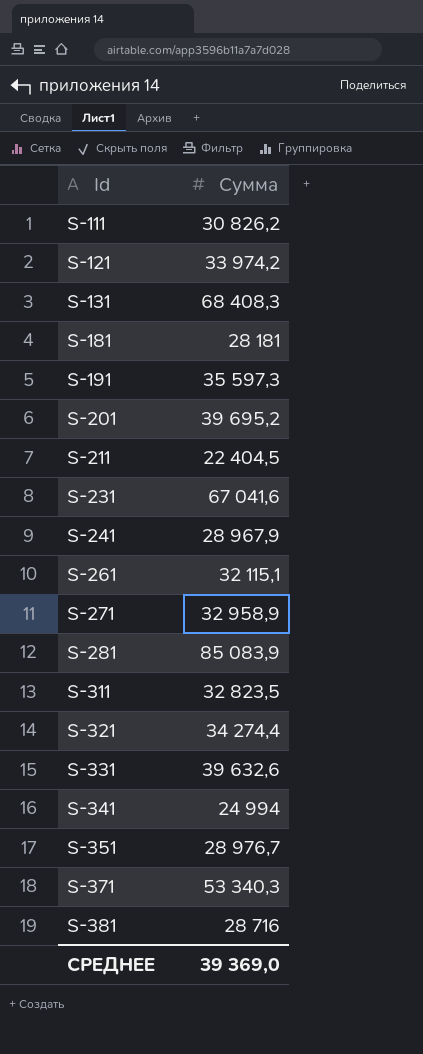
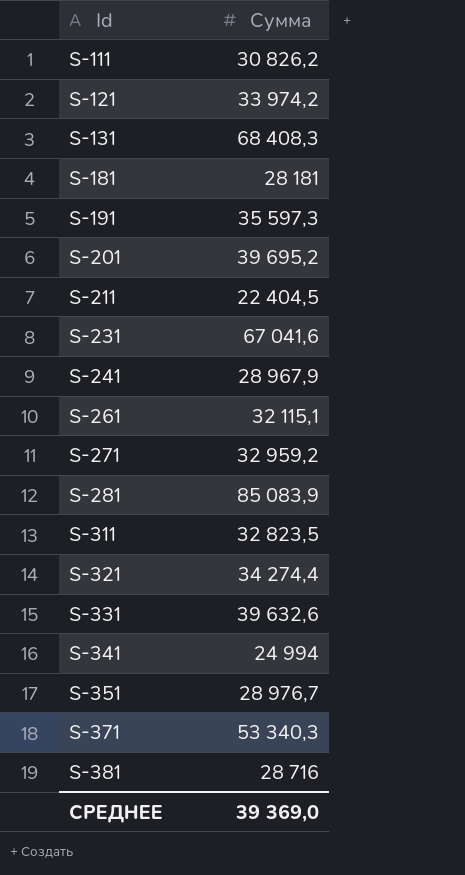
S-271 | Сумма: 32 958,9 -> 32 959,2

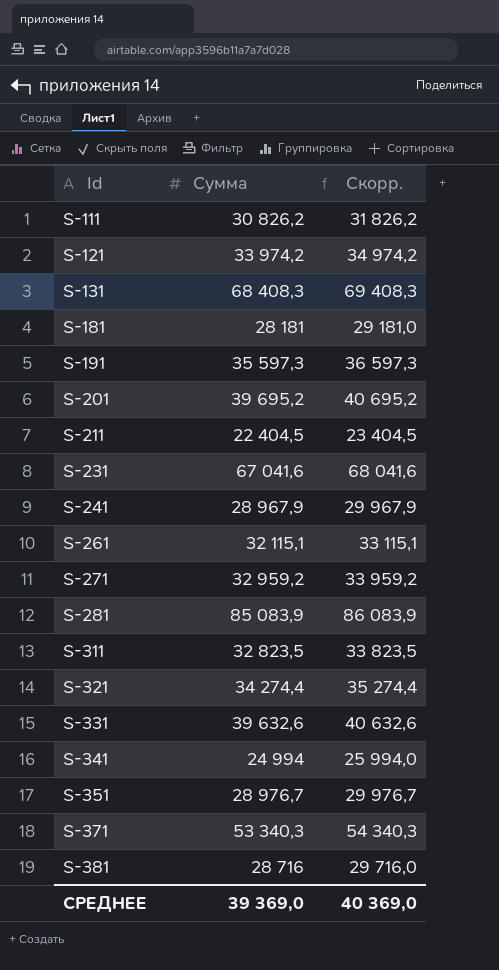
column Скорр. | formula: none -> [Сумма] + 1000

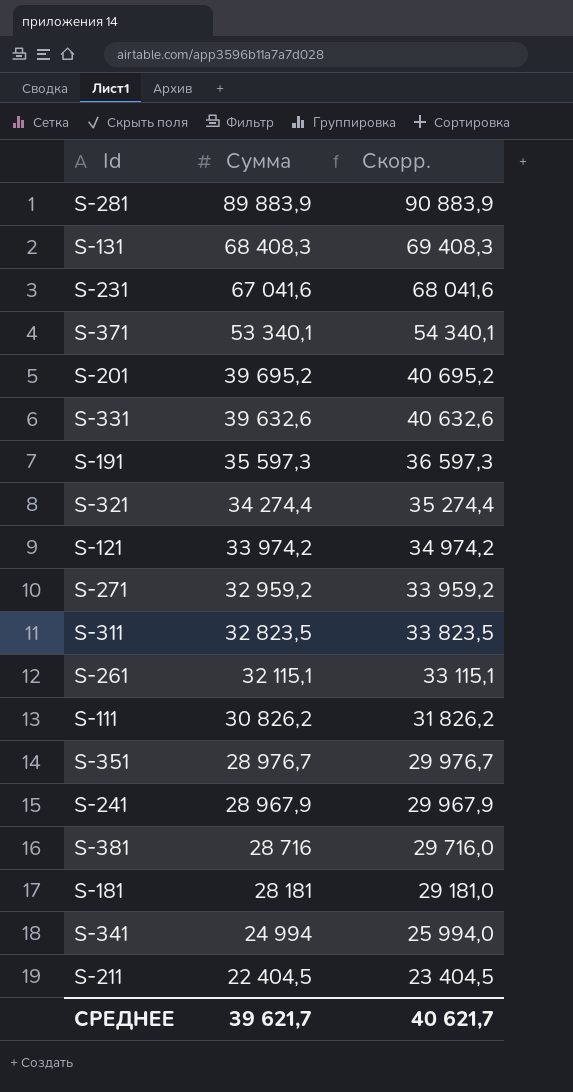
row order: Id ascending -> Сумма descending
S-281 | Сумма: 85 083,9 -> 89 883,9
S-281 | Скорр.: 86 083,9 -> 90 883,9
S-371 | Сумма: 53 340,3 -> 53 340,1
S-371 | Скорр.: 54 340,3 -> 54 340,1
СРЕДНЕЕ | Сумма: 39 369,0 -> 39 621,7
СРЕДНЕЕ | Скорр.: 40 369,0 -> 40 621,7

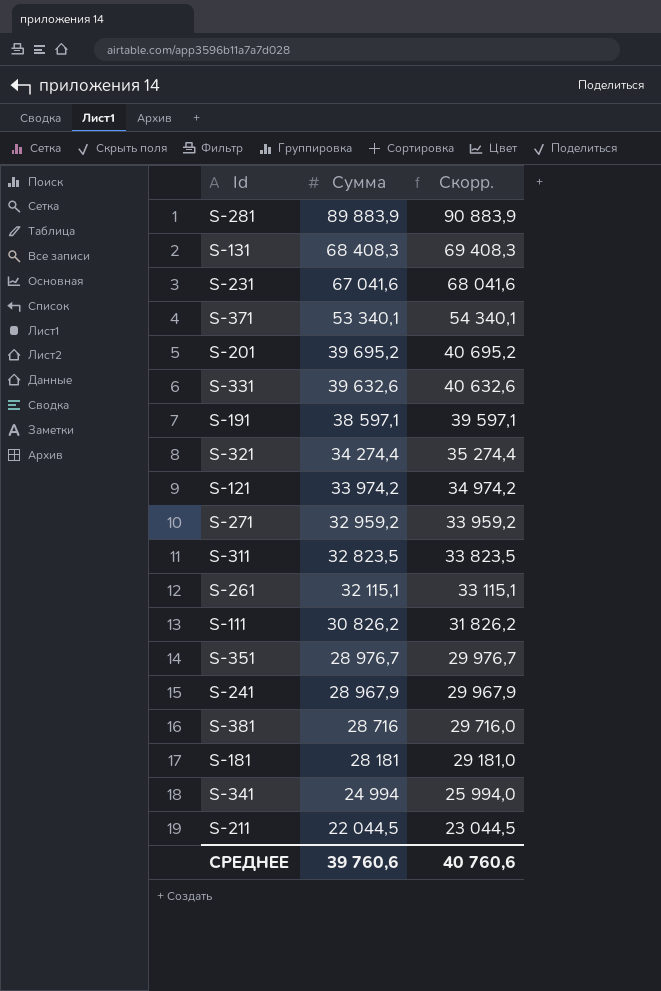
S-191 | Сумма: 35 597,3 -> 38 597,1
S-191 | Скорр.: 36 597,3 -> 39 597,1
S-211 | Сумма: 22 404,5 -> 22 044,5
S-211 | Скорр.: 23 404,5 -> 23 044,5
СРЕДНЕЕ | Сумма: 39 621,7 -> 39 760,6
СРЕДНЕЕ | Скорр.: 40 621,7 -> 40 760,6

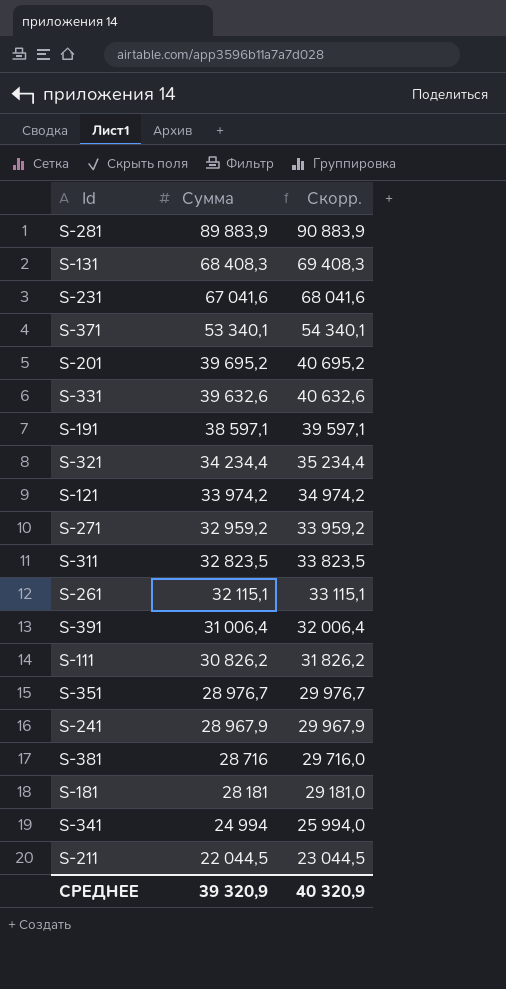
S-321 | Сумма: 34 274,4 -> 34 234,4
S-321 | Скорр.: 35 274,4 -> 35 234,4
row S-391: none -> 31 006,4 | 32 006,4
СРЕДНЕЕ | Сумма: 39 760,6 -> 39 320,9
СРЕДНЕЕ | Скорр.: 40 760,6 -> 40 320,9

